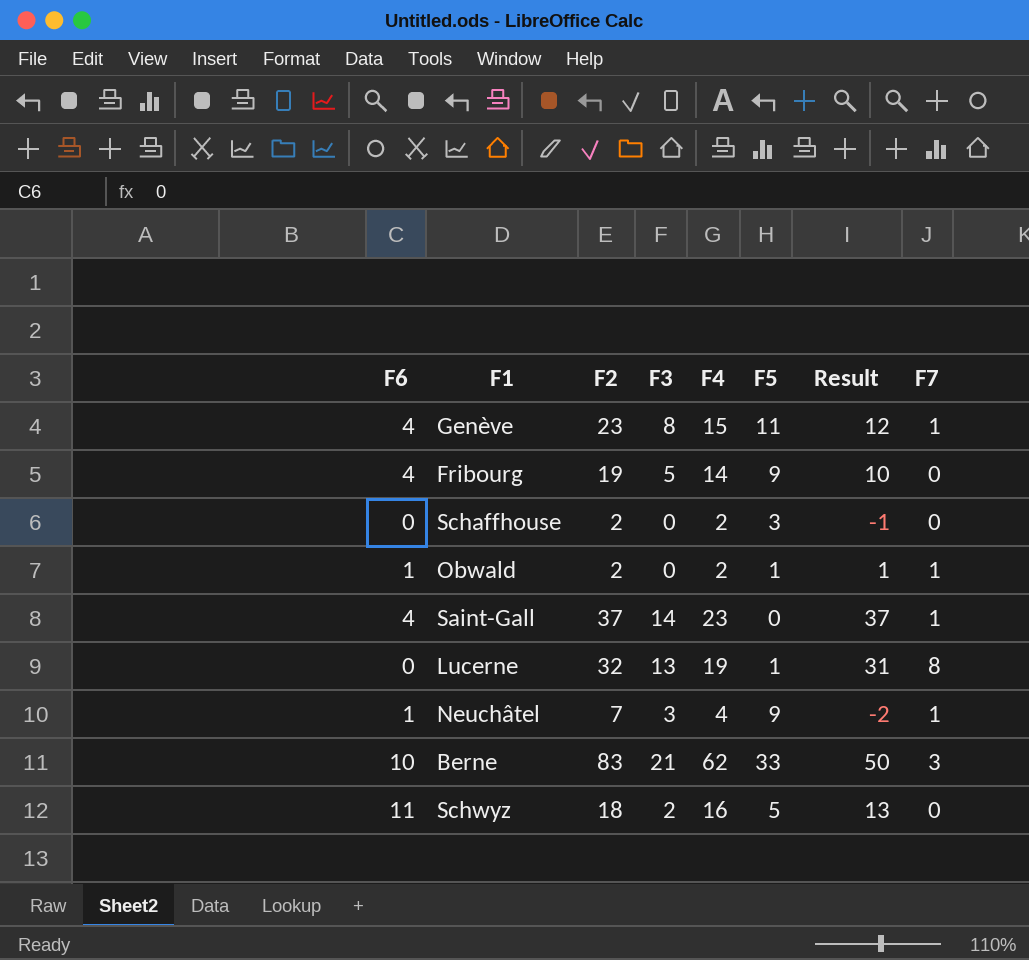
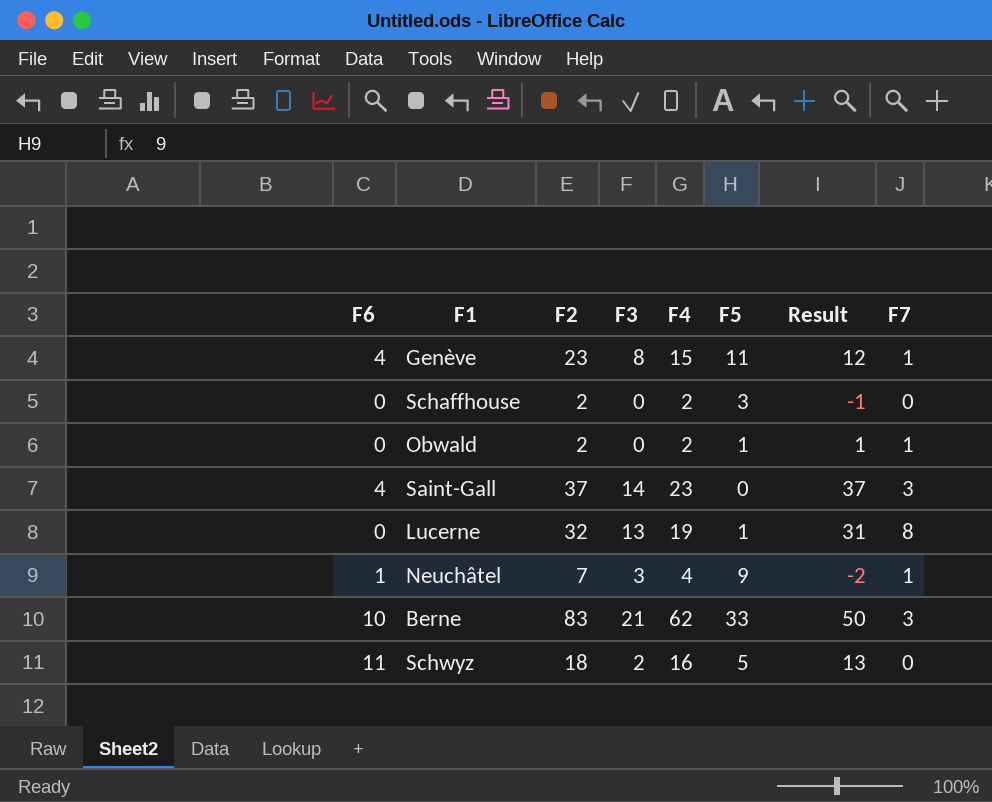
row Fribourg: 4 | 19 | 5 | 14 | 9 | 10 | 0 -> none
Obwald | F6: 1 -> 0
Saint-Gall | F7: 1 -> 3

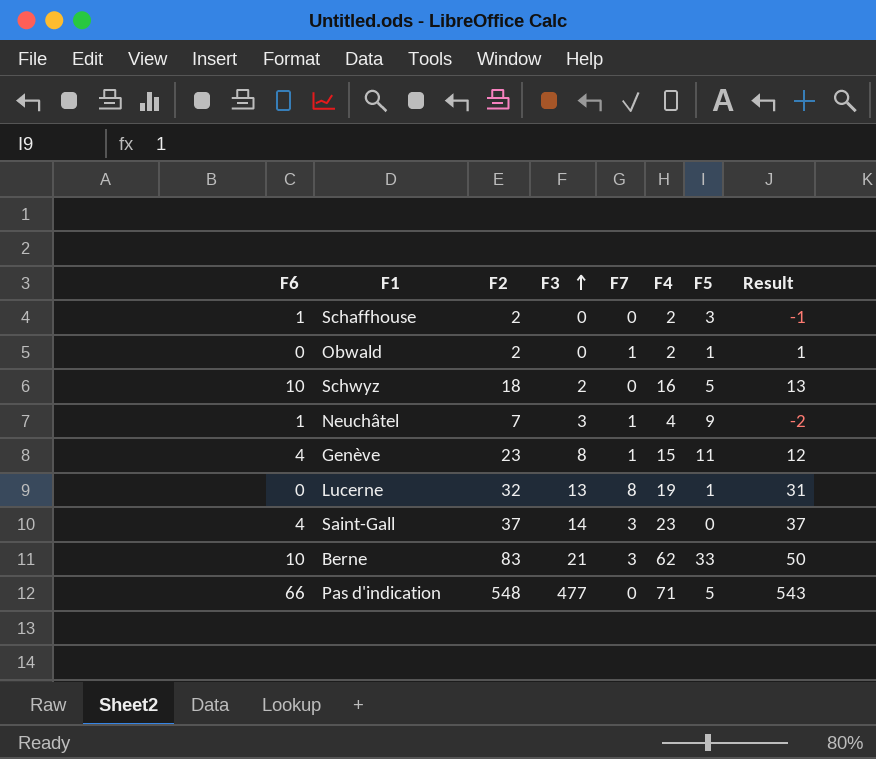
row order: none -> F3 ascending
column F7 | position: 8 -> 5
Schaffhouse | F6: 0 -> 1
Schwyz | F6: 11 -> 10
row Pas d'indication: none -> 66 | 548 | 477 | 0 | 71 | 5 | 543

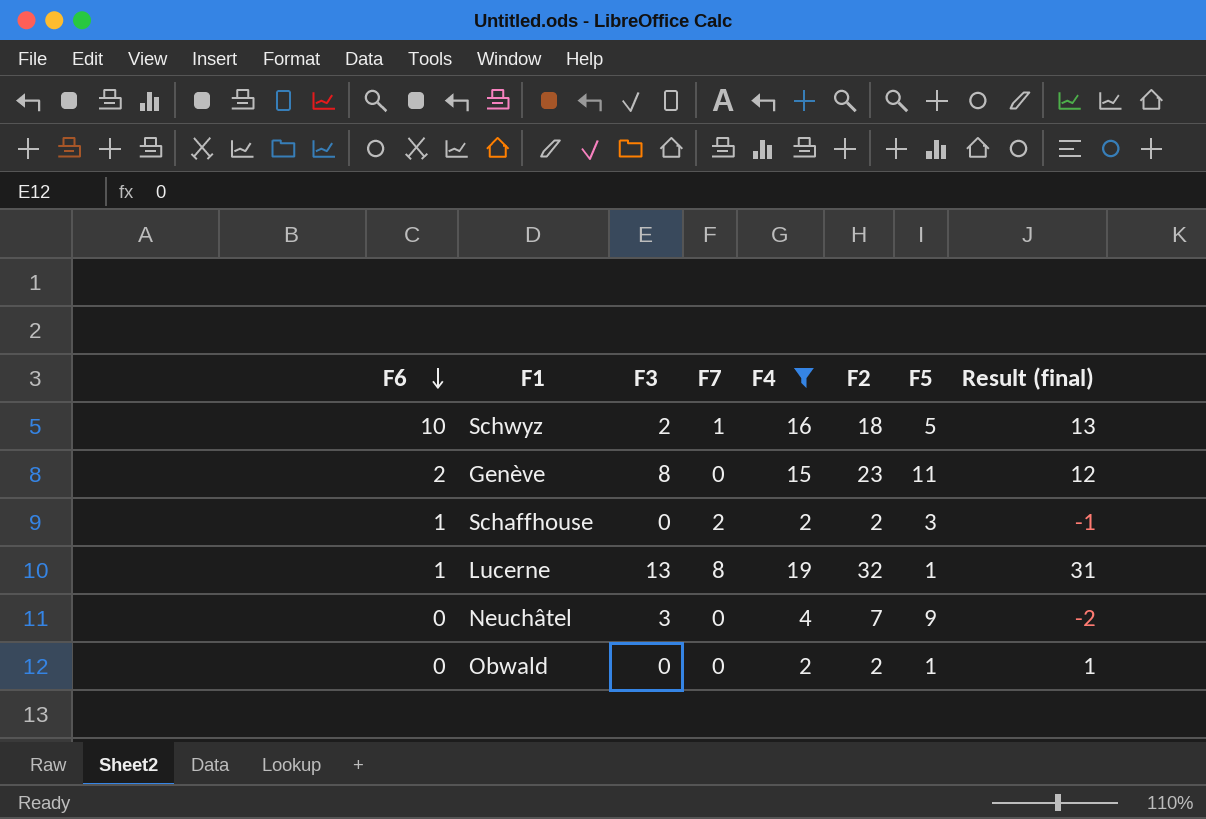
filter: none -> F4 <= 19
row order: F3 ascending -> F6 descending
column F2 | position: 3 -> 6
column name: Result -> Result (final)
Schwyz | F7: 0 -> 1
Genève | F6: 4 -> 2
Genève | F7: 1 -> 0
Schaffhouse | F7: 0 -> 2
Lucerne | F6: 0 -> 1
Neuchâtel | F6: 1 -> 0
Neuchâtel | F7: 1 -> 0
Obwald | F7: 1 -> 0

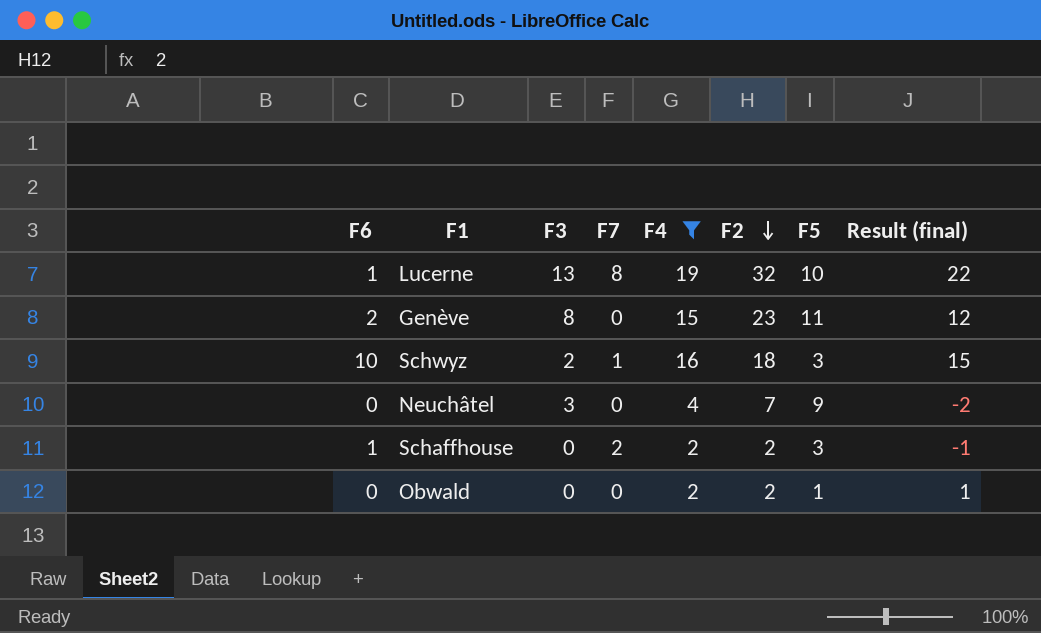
row order: F6 descending -> F2 descending
Lucerne | F5: 1 -> 10
Lucerne | Result (final): 31 -> 22
Schwyz | F5: 5 -> 3
Schwyz | Result (final): 13 -> 15

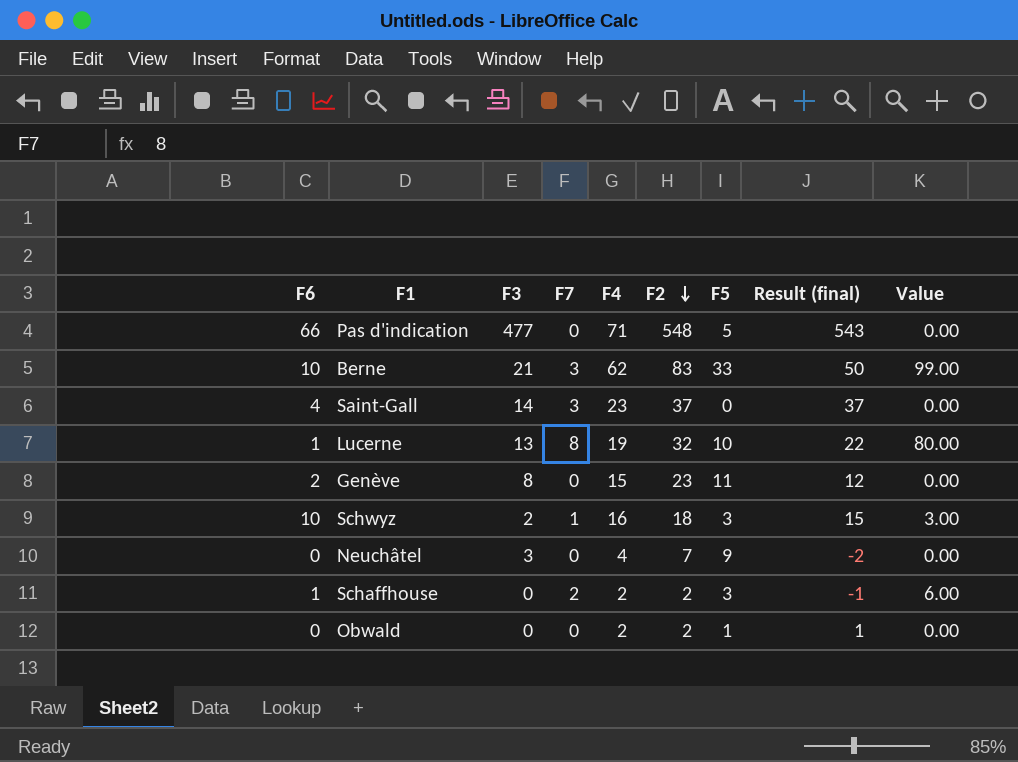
filter: F4 <= 19 -> none
column Value | formula: none -> [F7] * [F5]

